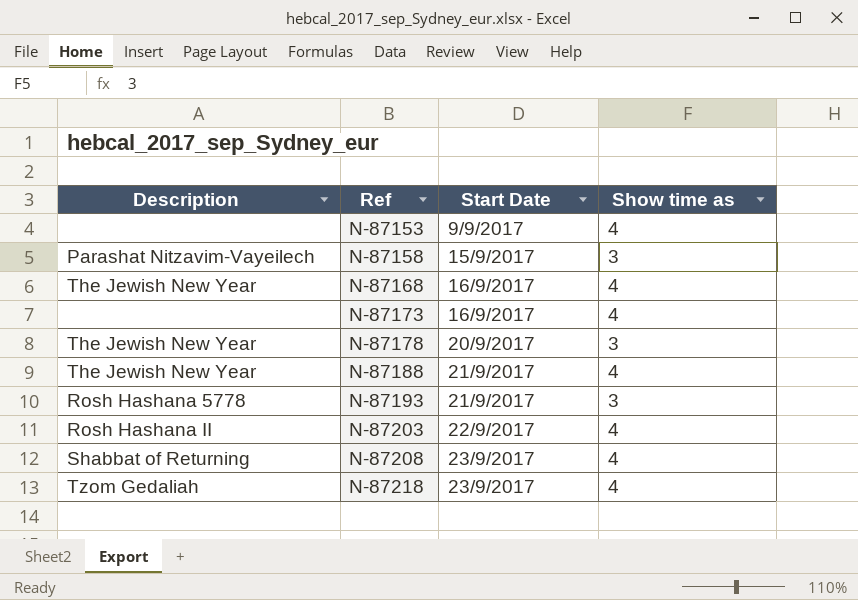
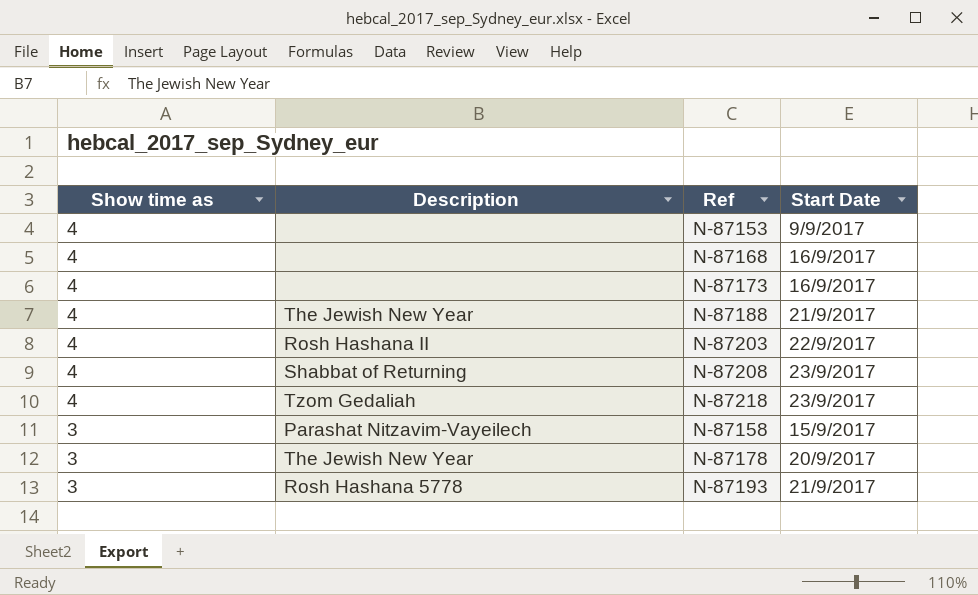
row order: Ref ascending -> Show time as descending
column Show time as | position: 4 -> 1
N-87168 | Description: The Jewish New Year -> none

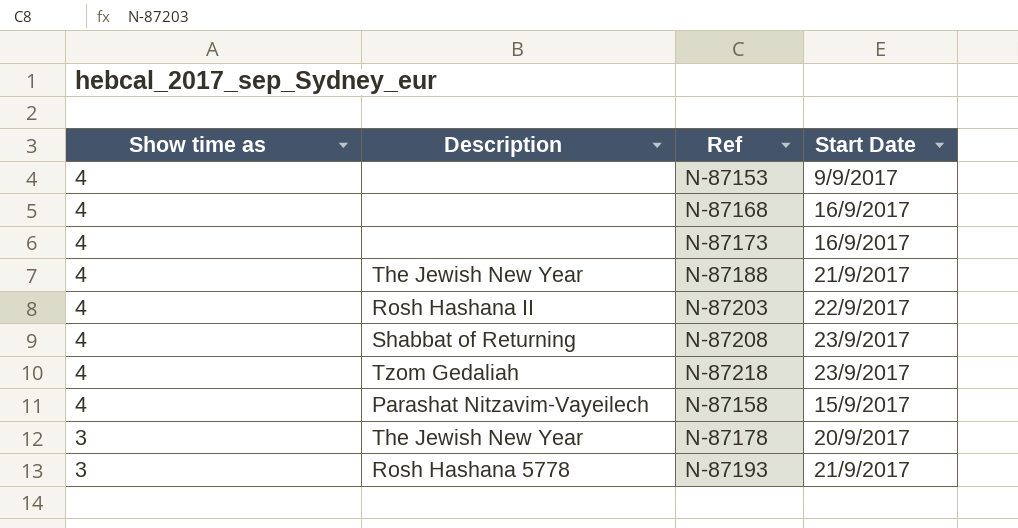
N-87158 | Show time as: 3 -> 4

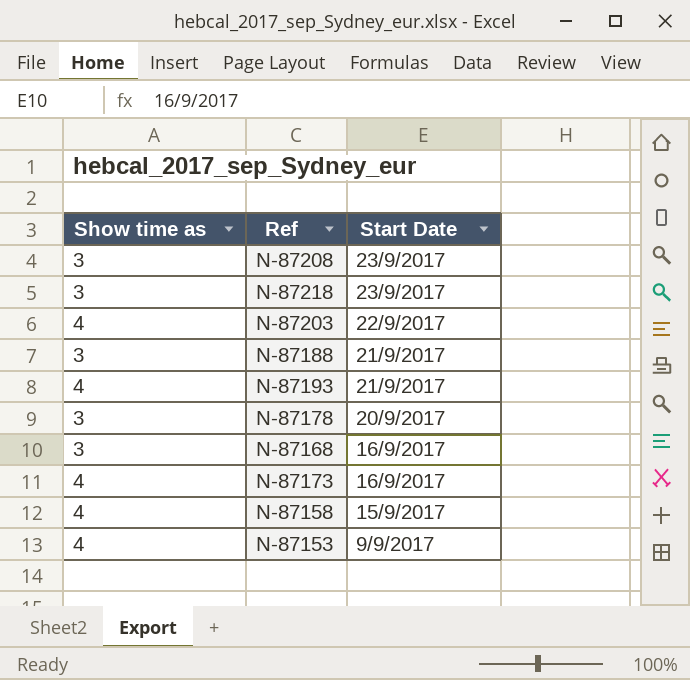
row order: Show time as descending -> Start Date descending
column Description | position: 2 -> none
N-87208 | Show time as: 4 -> 3
N-87218 | Show time as: 4 -> 3
N-87188 | Show time as: 4 -> 3
N-87193 | Show time as: 3 -> 4
N-87168 | Show time as: 4 -> 3

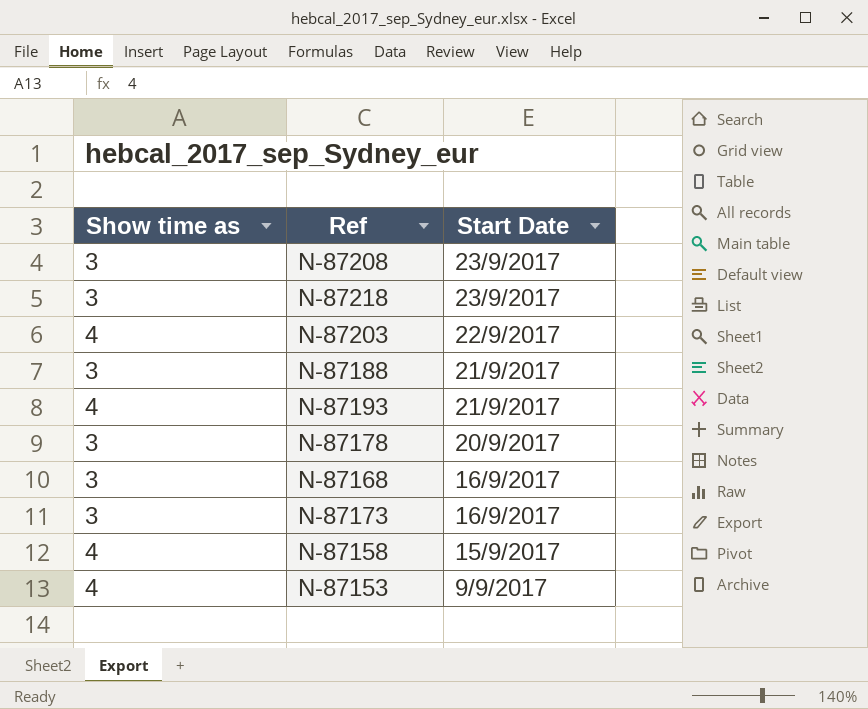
N-87173 | Show time as: 4 -> 3

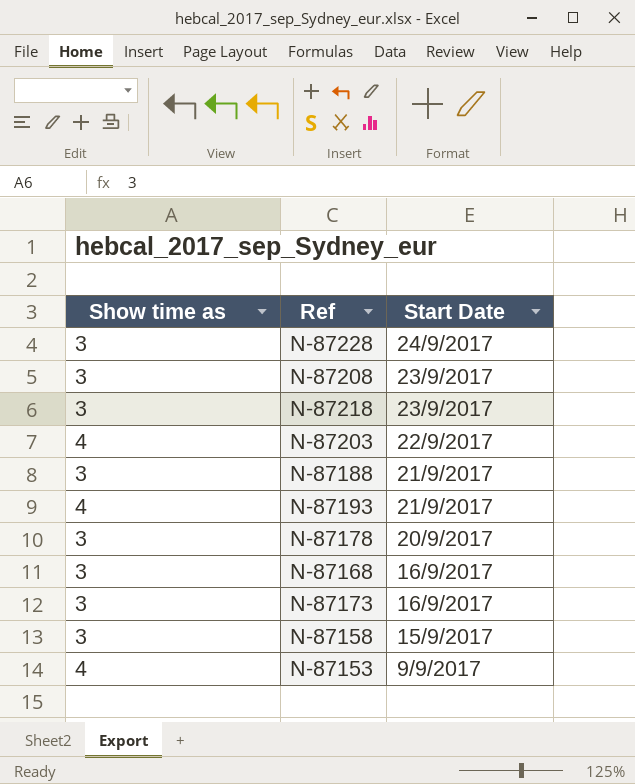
row N-87228: none -> 3 | 24/9/2017
N-87158 | Show time as: 4 -> 3

